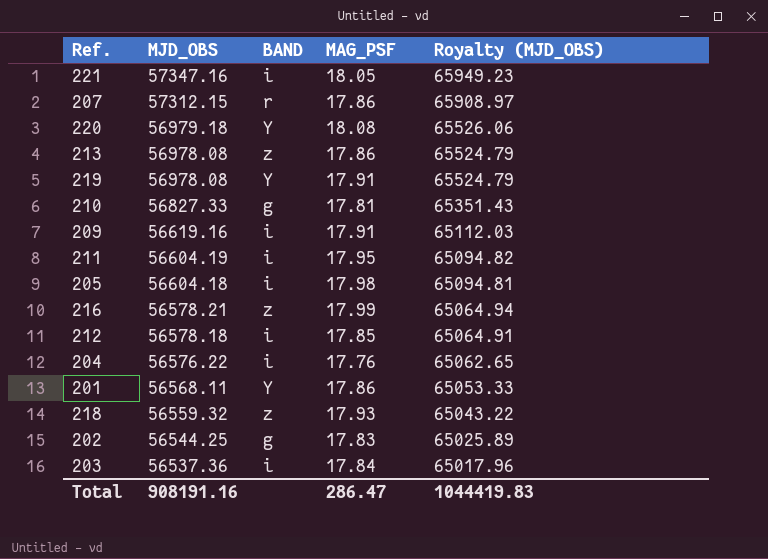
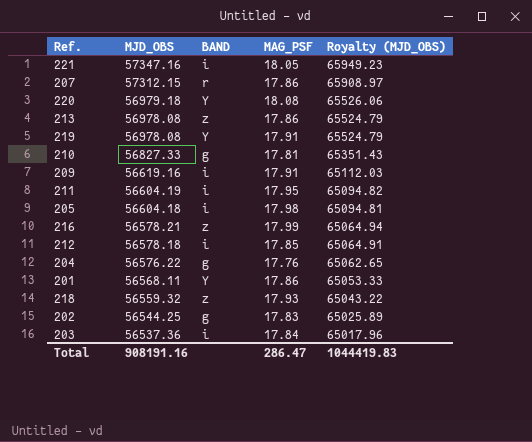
204 | BAND: i -> g

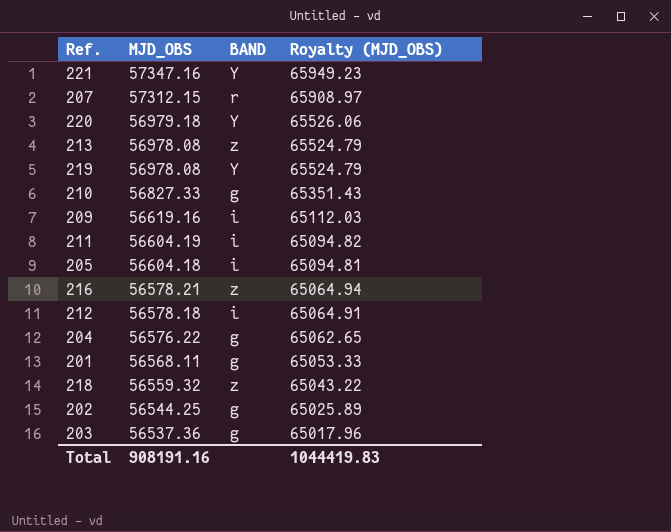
column MAG_PSF | position: 4 -> none
221 | BAND: i -> Y
201 | BAND: Y -> g
203 | BAND: i -> g

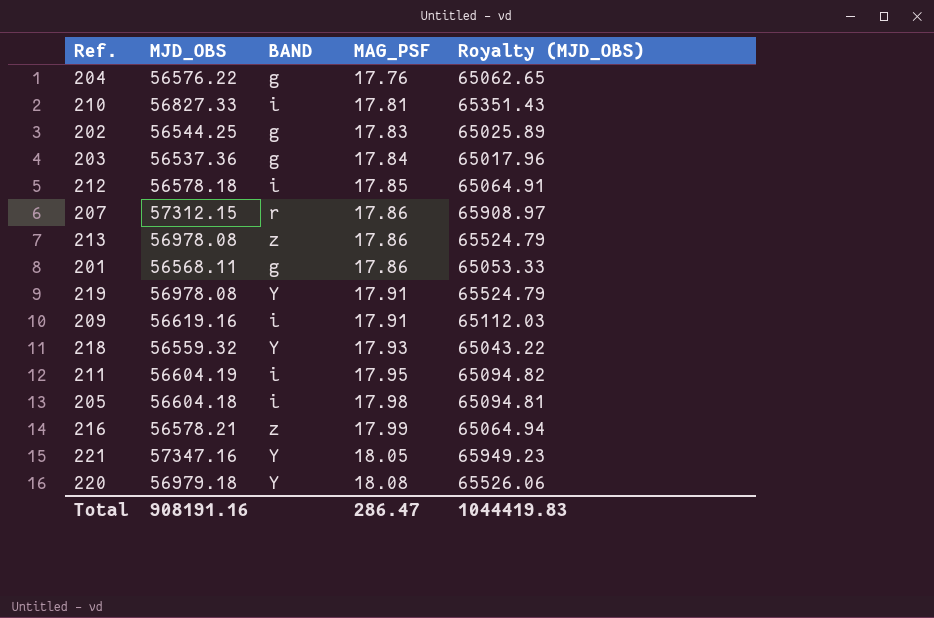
row order: MJD_OBS descending -> MAG_PSF ascending
column MAG_PSF | position: none -> 4
210 | BAND: g -> i
218 | BAND: z -> Y

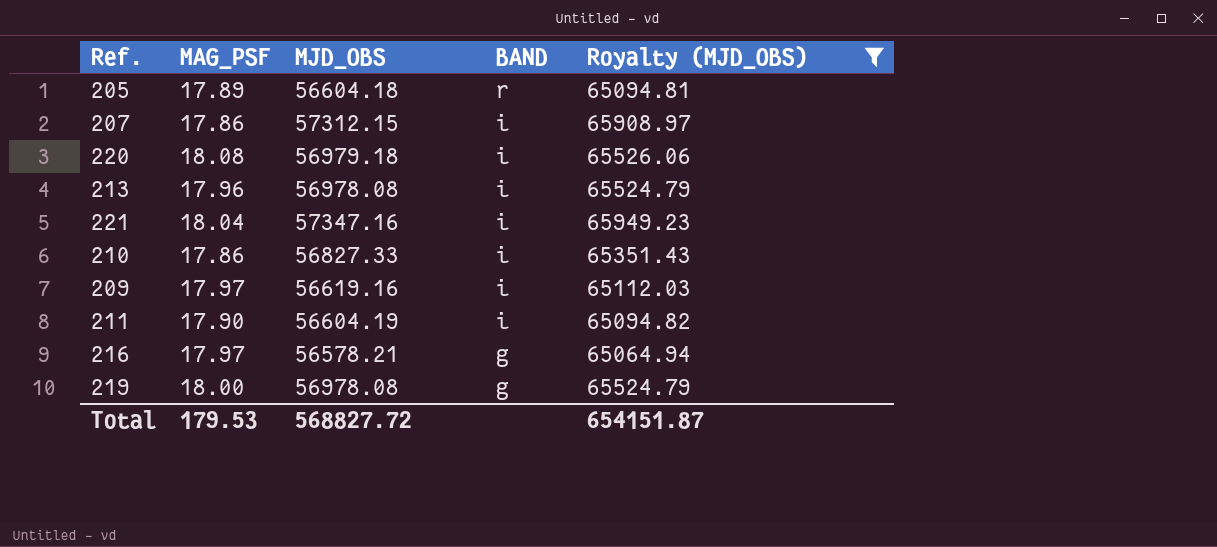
filter: none -> Royalty (MJD_OBS) >= 65064.94
row order: MAG_PSF ascending -> BAND descending
column MAG_PSF | position: 4 -> 2
205 | MAG_PSF: 17.98 -> 17.89
205 | BAND: i -> r
207 | BAND: r -> i
220 | BAND: Y -> i
213 | MAG_PSF: 17.86 -> 17.96
213 | BAND: z -> i
221 | MAG_PSF: 18.05 -> 18.04
221 | BAND: Y -> i
210 | MAG_PSF: 17.81 -> 17.86
209 | MAG_PSF: 17.91 -> 17.97
211 | MAG_PSF: 17.95 -> 17.90
216 | MAG_PSF: 17.99 -> 17.97
216 | BAND: z -> g
219 | MAG_PSF: 17.91 -> 18.00
219 | BAND: Y -> g
Total | MAG_PSF: 286.47 -> 179.53
Total | MJD_OBS: 908191.16 -> 568827.72
Total | Royalty (MJD_OBS): 1044419.83 -> 654151.87

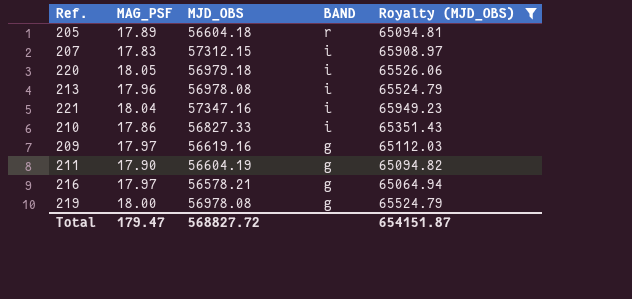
207 | MAG_PSF: 17.86 -> 17.83
220 | MAG_PSF: 18.08 -> 18.05
209 | BAND: i -> g
211 | BAND: i -> g
Total | MAG_PSF: 179.53 -> 179.47

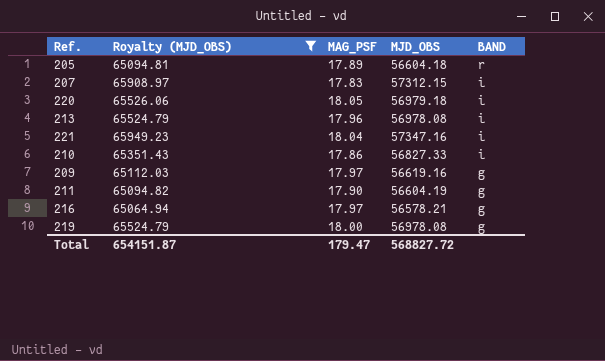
column Royalty (MJD_OBS) | position: 5 -> 2

